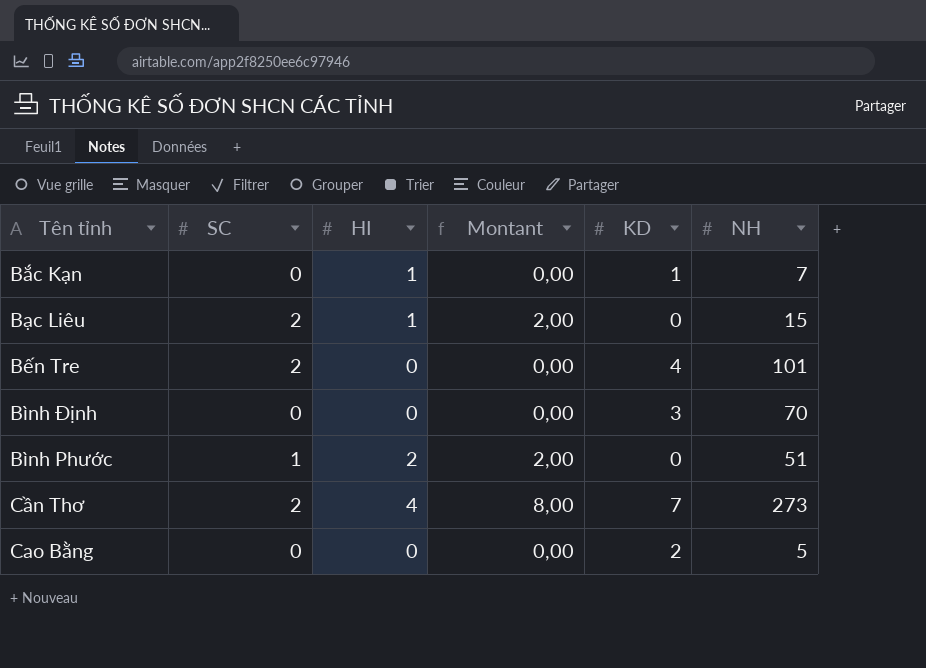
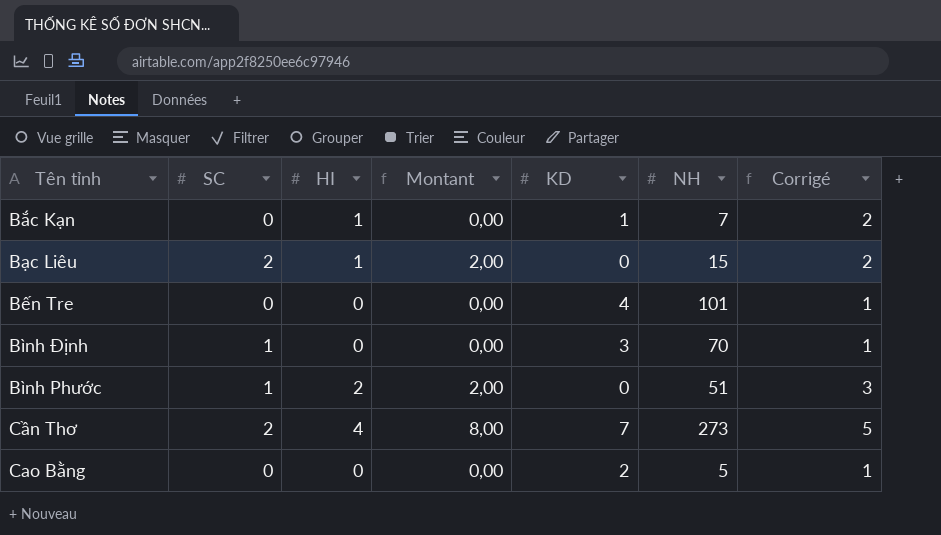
column Corrigé | formula: none -> [HI] + 1
Bến Tre | SC: 2 -> 0
Bình Định | SC: 0 -> 1

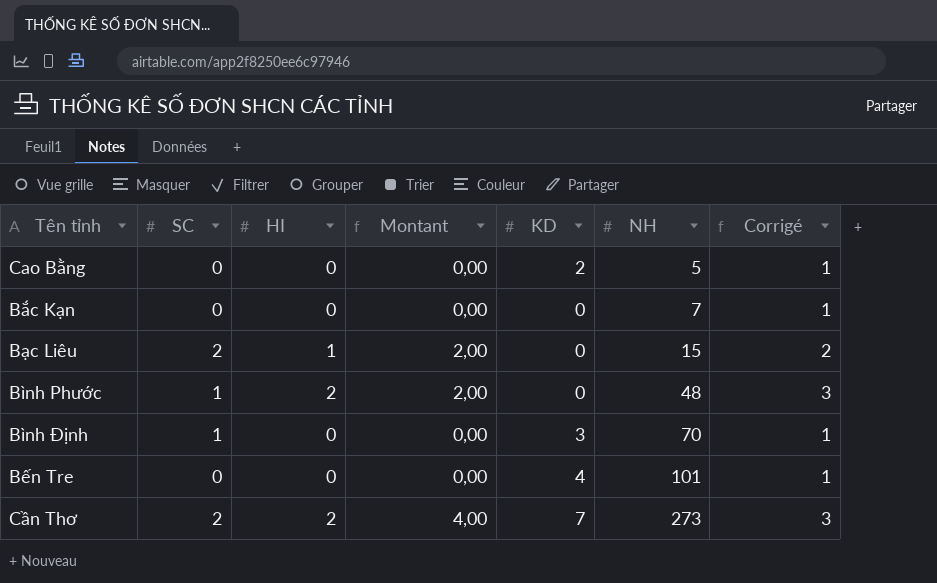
row order: none -> NH ascending
Bắc Kạn | HI: 1 -> 0
Bắc Kạn | KD: 1 -> 0
Bắc Kạn | Corrigé: 2 -> 1
Bình Phước | NH: 51 -> 48
Cần Thơ | HI: 4 -> 2
Cần Thơ | Montant: 8,00 -> 4,00
Cần Thơ | Corrigé: 5 -> 3

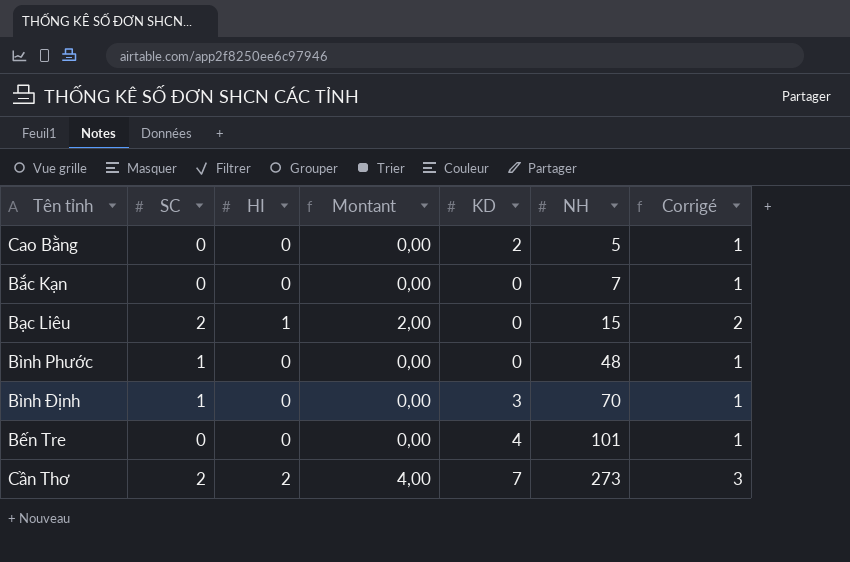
Bình Phước | HI: 2 -> 0
Bình Phước | Montant: 2,00 -> 0,00
Bình Phước | Corrigé: 3 -> 1

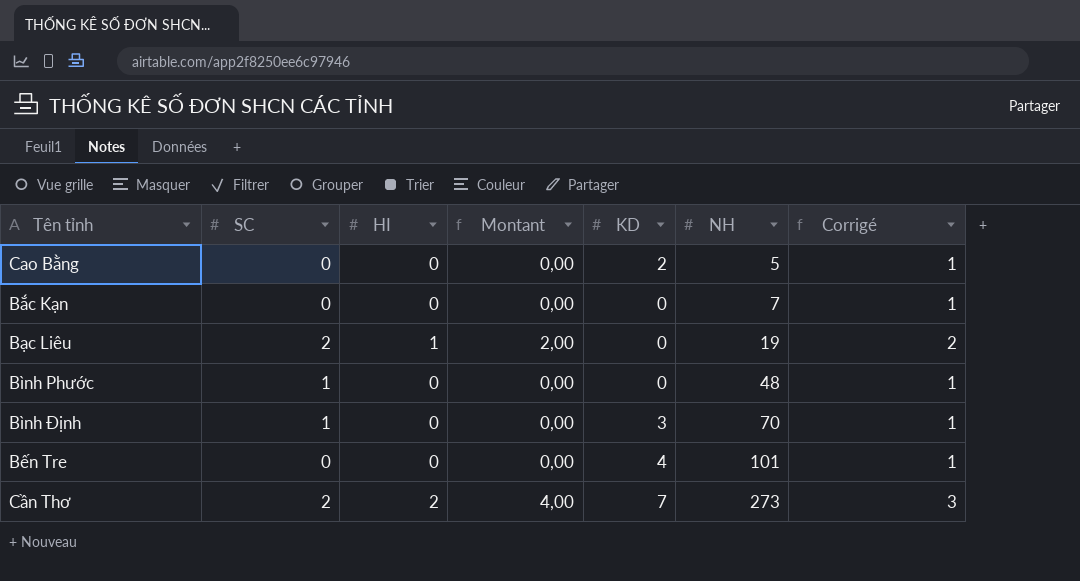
Bạc Liêu | NH: 15 -> 19

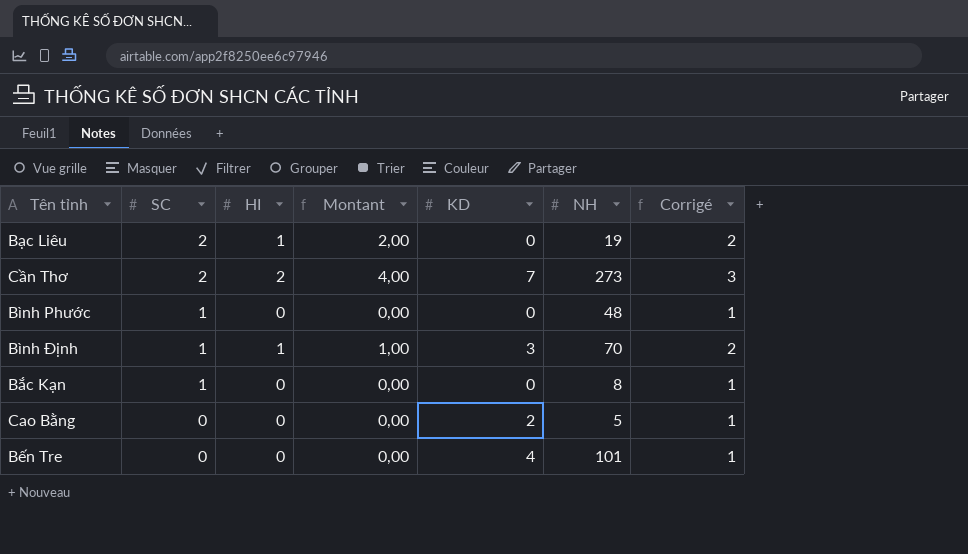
row order: NH ascending -> SC descending
Bình Định | HI: 0 -> 1
Bình Định | Montant: 0,00 -> 1,00
Bình Định | Corrigé: 1 -> 2
Bắc Kạn | SC: 0 -> 1
Bắc Kạn | NH: 7 -> 8

